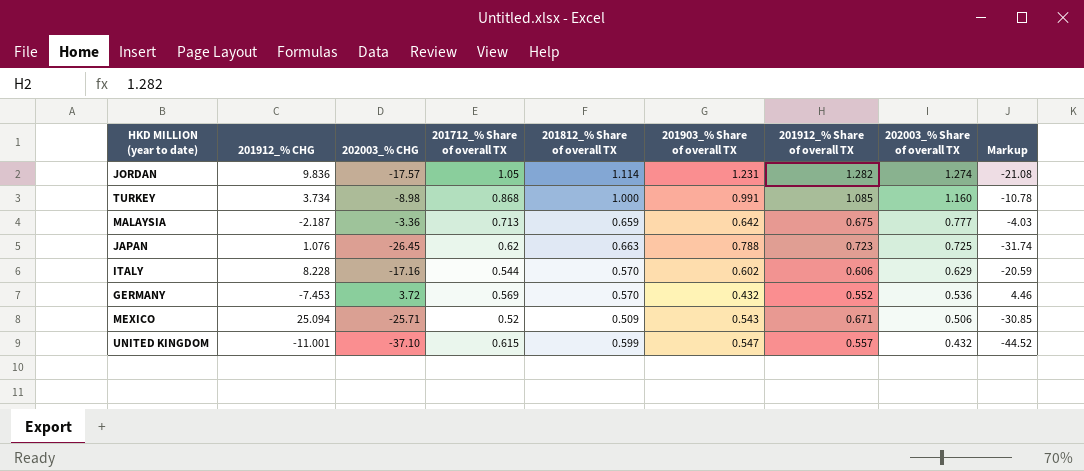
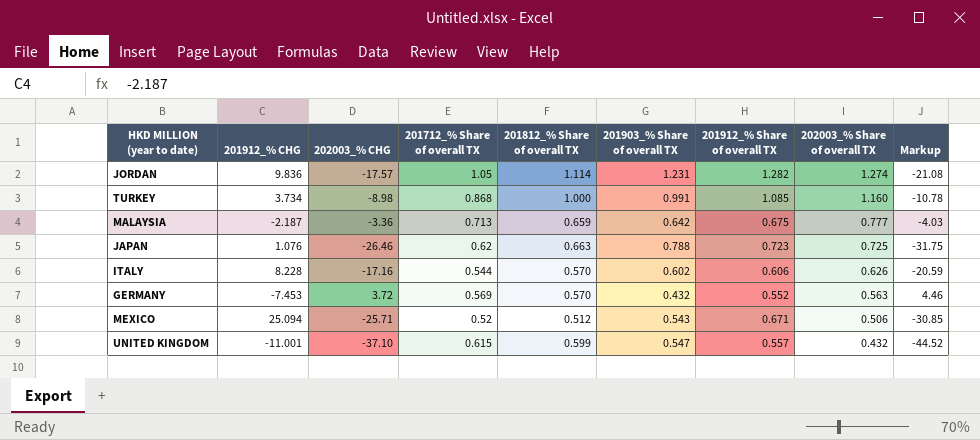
JAPAN | 202003_% CHG: -26.45 -> -26.46
JAPAN | Markup: -31.74 -> -31.75
ITALY | 202003_% Share of overall TX: 0.629 -> 0.626
GERMANY | 202003_% Share of overall TX: 0.536 -> 0.563
MEXICO | 201812_% Share of overall TX: 0.509 -> 0.512

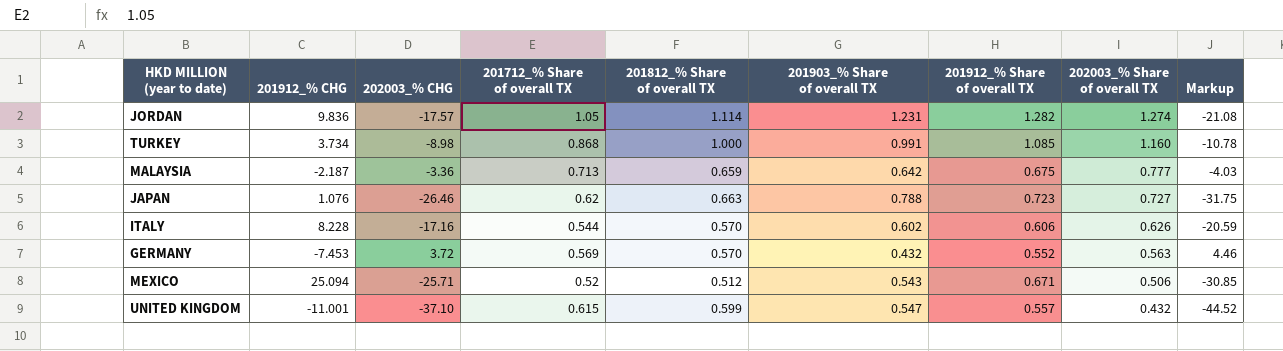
JAPAN | 202003_% Share of overall TX: 0.725 -> 0.727

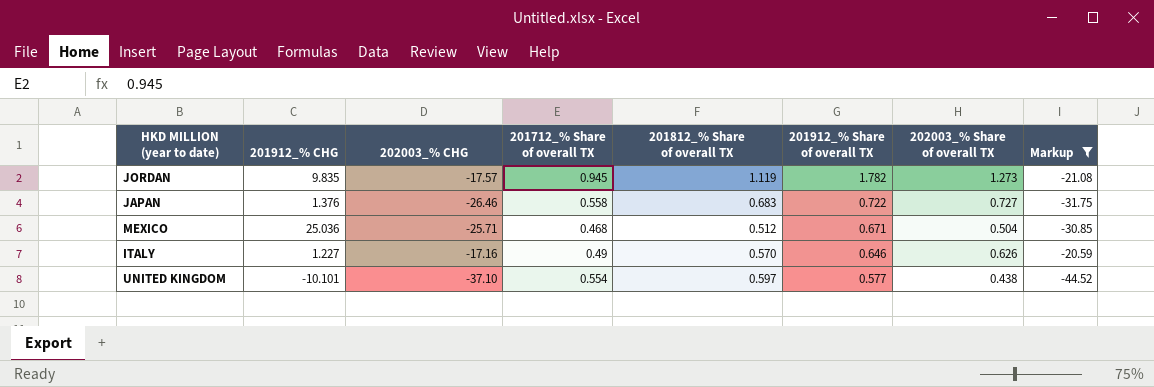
filter: none -> Markup <= -20.59
row order: 202003_% Share of overall TX descending -> 201912_% Share of overall TX descending
column 201903_% Share of overall TX | position: 6 -> none
JORDAN | 201912_% CHG: 9.836 -> 9.835
JORDAN | 201712_% Share of overall TX: 1.05 -> 0.945
JORDAN | 201812_% Share of overall TX: 1.114 -> 1.119
JORDAN | 201912_% Share of overall TX: 1.282 -> 1.782
JORDAN | 202003_% Share of overall TX: 1.274 -> 1.273
JAPAN | 201912_% CHG: 1.076 -> 1.376
JAPAN | 201712_% Share of overall TX: 0.62 -> 0.558
JAPAN | 201812_% Share of overall TX: 0.663 -> 0.683
JAPAN | 201912_% Share of overall TX: 0.723 -> 0.722
MEXICO | 201912_% CHG: 25.094 -> 25.036
MEXICO | 201712_% Share of overall TX: 0.52 -> 0.468
MEXICO | 202003_% Share of overall TX: 0.506 -> 0.504
ITALY | 201912_% CHG: 8.228 -> 1.227
ITALY | 201712_% Share of overall TX: 0.544 -> 0.49
ITALY | 201912_% Share of overall TX: 0.606 -> 0.646
UNITED KINGDOM | 201912_% CHG: -11.001 -> -10.101
UNITED KINGDOM | 201712_% Share of overall TX: 0.615 -> 0.554
UNITED KINGDOM | 201812_% Share of overall TX: 0.599 -> 0.597
UNITED KINGDOM | 201912_% Share of overall TX: 0.557 -> 0.577
UNITED KINGDOM | 202003_% Share of overall TX: 0.432 -> 0.438

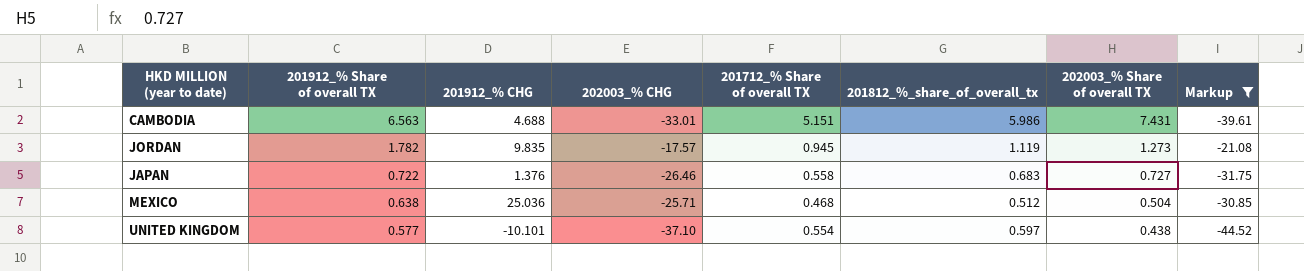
column 201912_% Share of overall TX | position: 6 -> 2
column name: 201812_% Share of overall TX -> 201812_%_share_of_overall_tx
row ITALY: 1.227 | -17.16 | 0.49 | 0.570 | 0.646 | 0.626 | -20.59 -> none
row CAMBODIA: none -> 6.563 | 4.688 | -33.01 | 5.151 | 5.986 | 7.431 | -39.61
MEXICO | 201912_% Share of overall TX: 0.671 -> 0.638

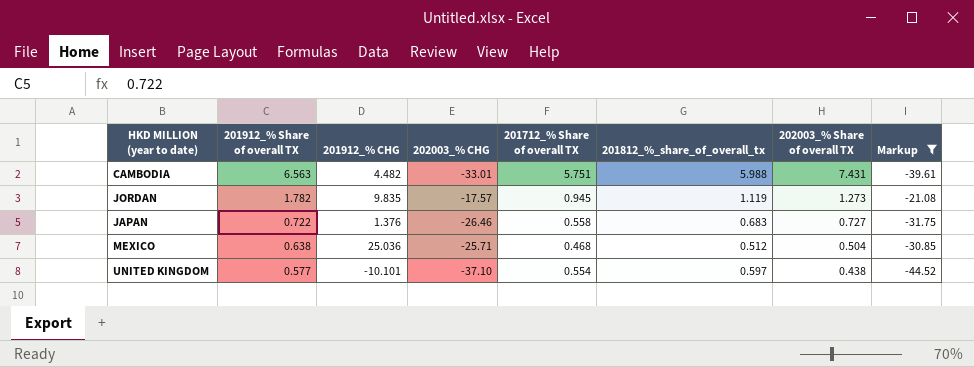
CAMBODIA | 201912_% CHG: 4.688 -> 4.482
CAMBODIA | 201712_% Share of overall TX: 5.151 -> 5.751
CAMBODIA | 201812_%_share_of_overall_tx: 5.986 -> 5.988

